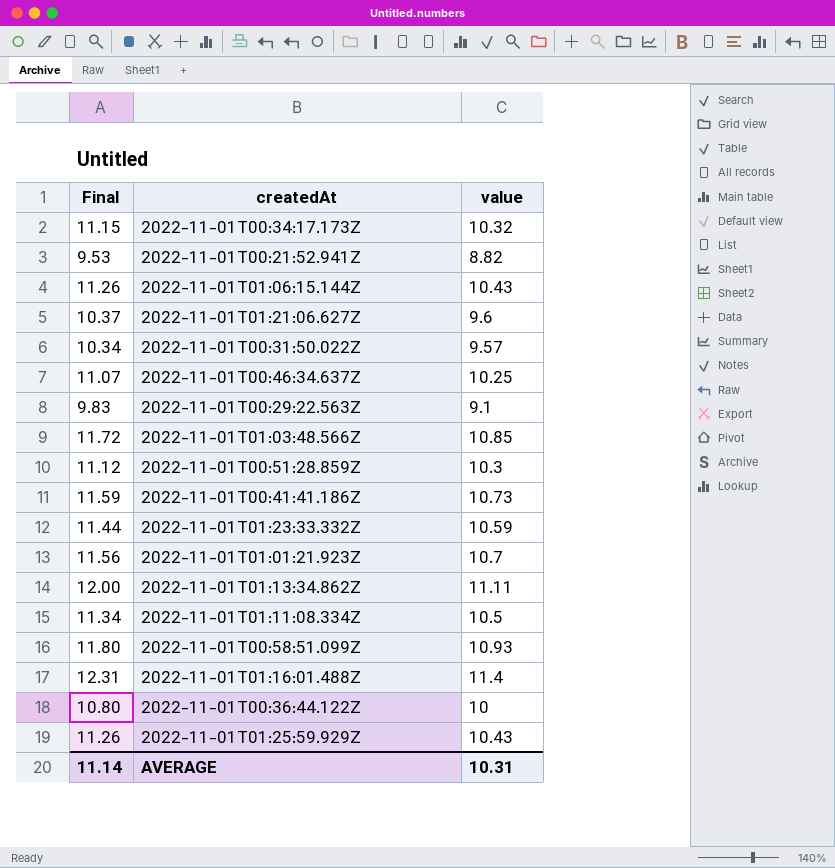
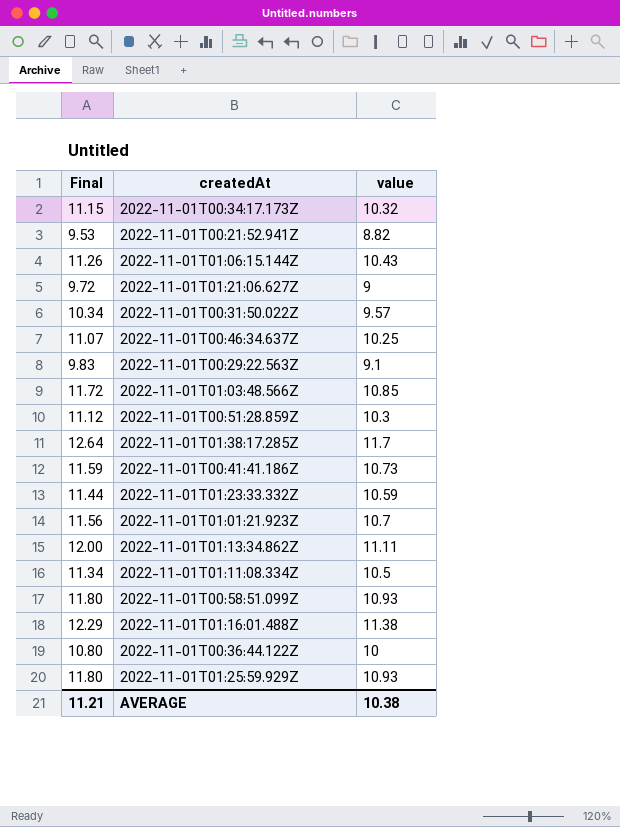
2022-11-01T01:21:06.627Z | Final: 10.37 -> 9.72
2022-11-01T01:21:06.627Z | value: 9.6 -> 9
row 2022-11-01T01:38:17.285Z: none -> 12.64 | 11.7
2022-11-01T01:16:01.488Z | Final: 12.31 -> 12.29
2022-11-01T01:16:01.488Z | value: 11.4 -> 11.38
2022-11-01T01:25:59.929Z | Final: 11.26 -> 11.80
2022-11-01T01:25:59.929Z | value: 10.43 -> 10.93
AVERAGE | Final: 11.14 -> 11.21
AVERAGE | value: 10.31 -> 10.38

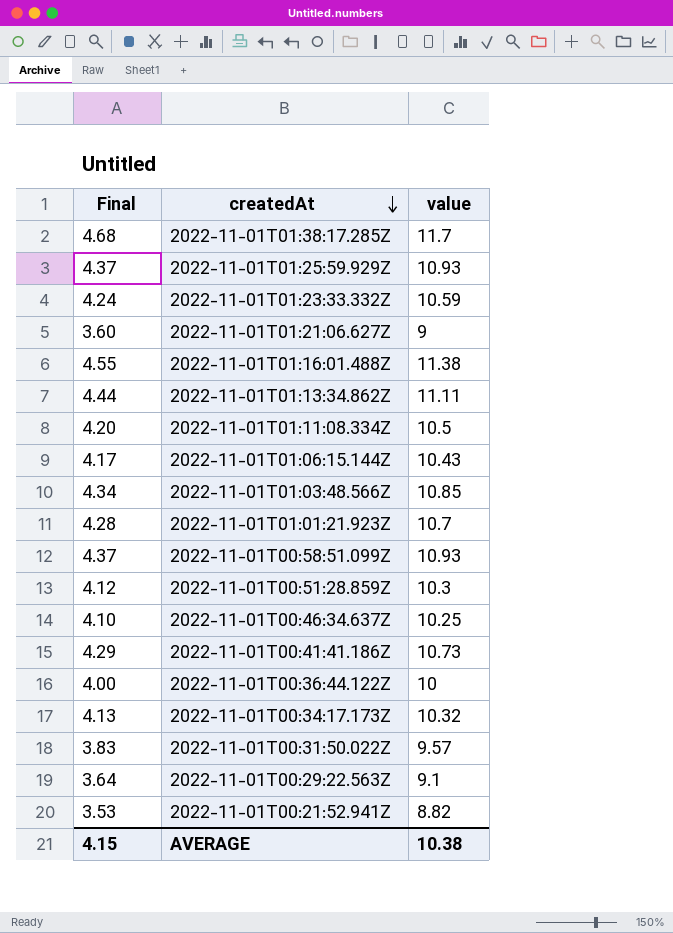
row order: none -> createdAt descending
column Final | formula: [value] * 1.08 -> [value] * 0.4
AVERAGE | Final: 11.21 -> 4.15

